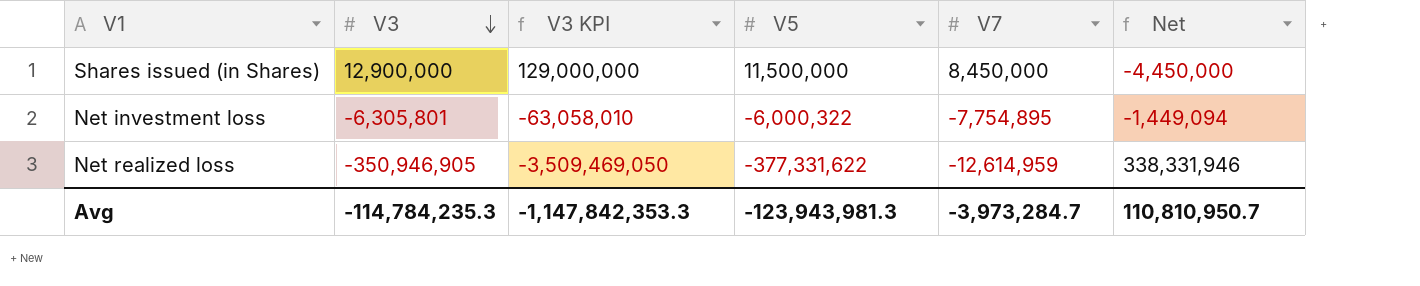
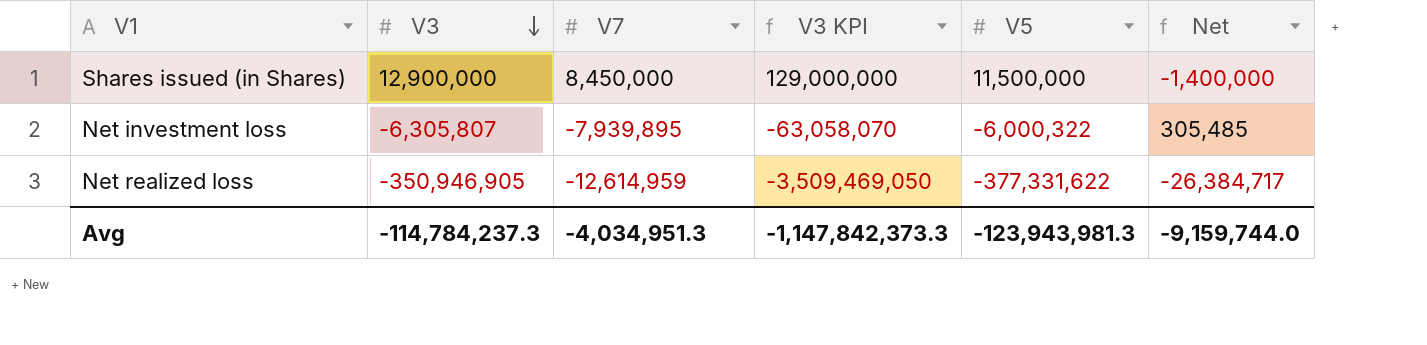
column V7 | position: 5 -> 3
column Net | formula: [V7] - [V3] -> [V5] - [V3]
Net investment loss | V3: -6,305,801 -> -6,305,807
Net investment loss | V7: -7,754,895 -> -7,939,895
Net investment loss | V3 KPI: -63,058,010 -> -63,058,070
Avg | V3: -114,784,235.3 -> -114,784,237.3
Avg | V7: -3,973,284.7 -> -4,034,951.3
Avg | V3 KPI: -1,147,842,353.3 -> -1,147,842,373.3
Avg | Net: 110,810,950.7 -> -9,159,744.0

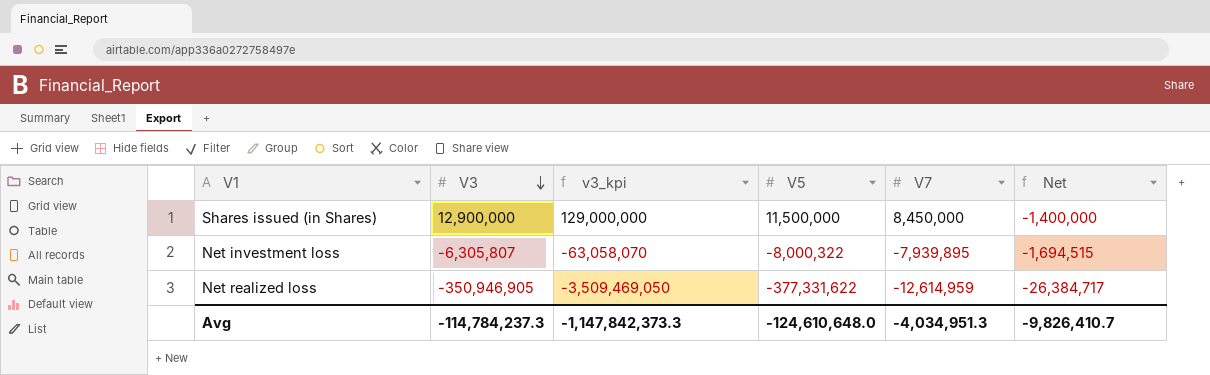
column name: V3 KPI -> v3_kpi
column V7 | position: 3 -> 5
Net investment loss | V5: -6,000,322 -> -8,000,322
Net investment loss | Net: 305,485 -> -1,694,515
Avg | V5: -123,943,981.3 -> -124,610,648.0
Avg | Net: -9,159,744.0 -> -9,826,410.7

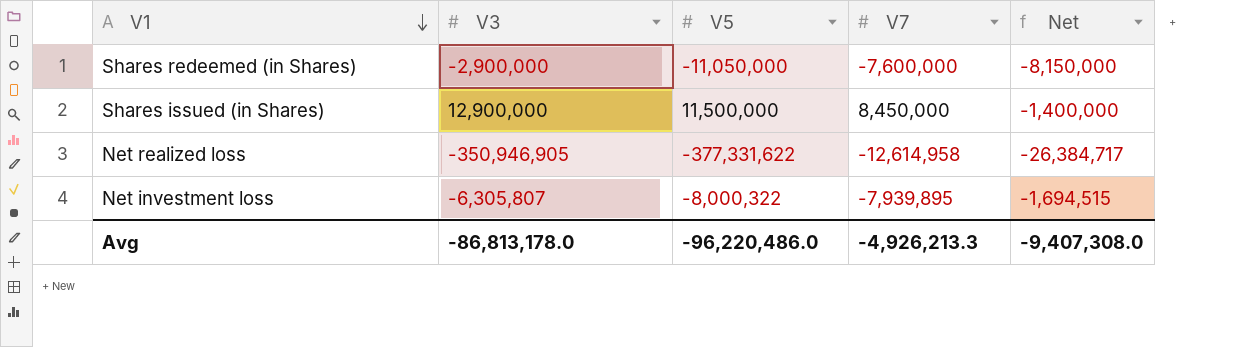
row order: V3 descending -> V1 descending
column v3_kpi | formula: [V3] * 10 -> none
row Shares redeemed (in Shares): none -> -2,900,000 | -11,050,000 | -7,600,000 | -8,150,000
Net realized loss | V7: -12,614,959 -> -12,614,958
Avg | V3: -114,784,237.3 -> -86,813,178.0
Avg | V5: -124,610,648.0 -> -96,220,486.0
Avg | V7: -4,034,951.3 -> -4,926,213.3
Avg | Net: -9,826,410.7 -> -9,407,308.0

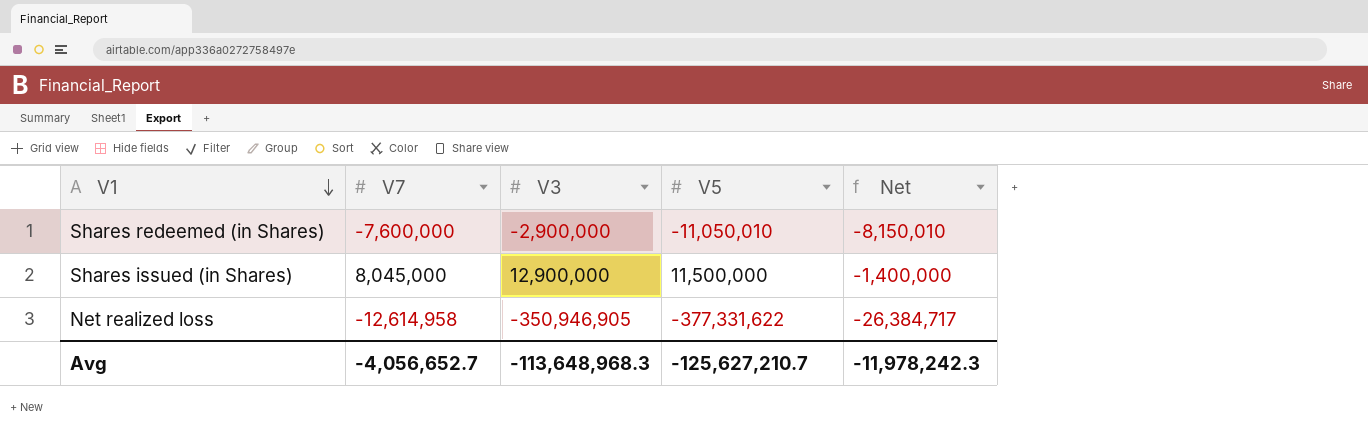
column V7 | position: 4 -> 2
row Net investment loss: -6,305,807 | -8,000,322 | -7,939,895 | -1,694,515 -> none
Shares redeemed (in Shares) | V5: -11,050,000 -> -11,050,010
Shares redeemed (in Shares) | Net: -8,150,000 -> -8,150,010
Shares issued (in Shares) | V7: 8,450,000 -> 8,045,000
Avg | V7: -4,926,213.3 -> -4,056,652.7
Avg | V3: -86,813,178.0 -> -113,648,968.3
Avg | V5: -96,220,486.0 -> -125,627,210.7
Avg | Net: -9,407,308.0 -> -11,978,242.3

